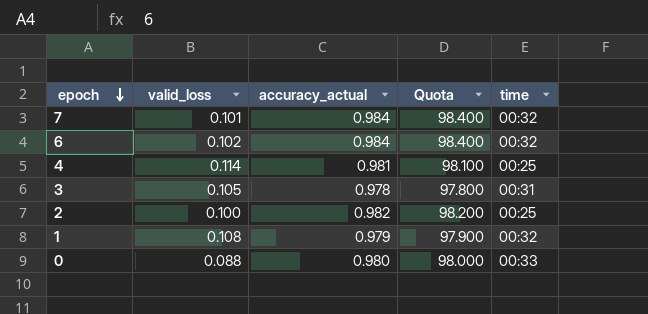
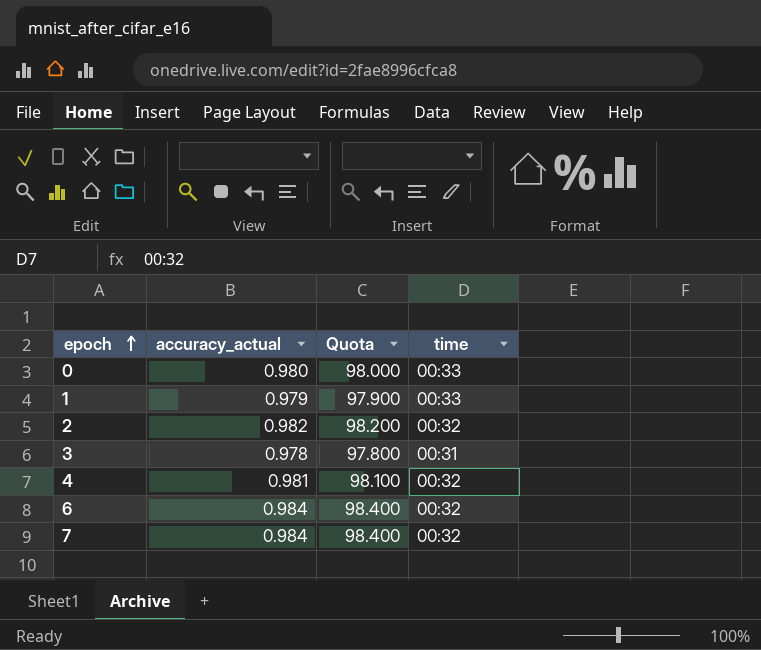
row order: epoch descending -> epoch ascending
column valid_loss | position: 2 -> none
1 | time: 00:32 -> 00:33
2 | time: 00:25 -> 00:32
4 | time: 00:25 -> 00:32

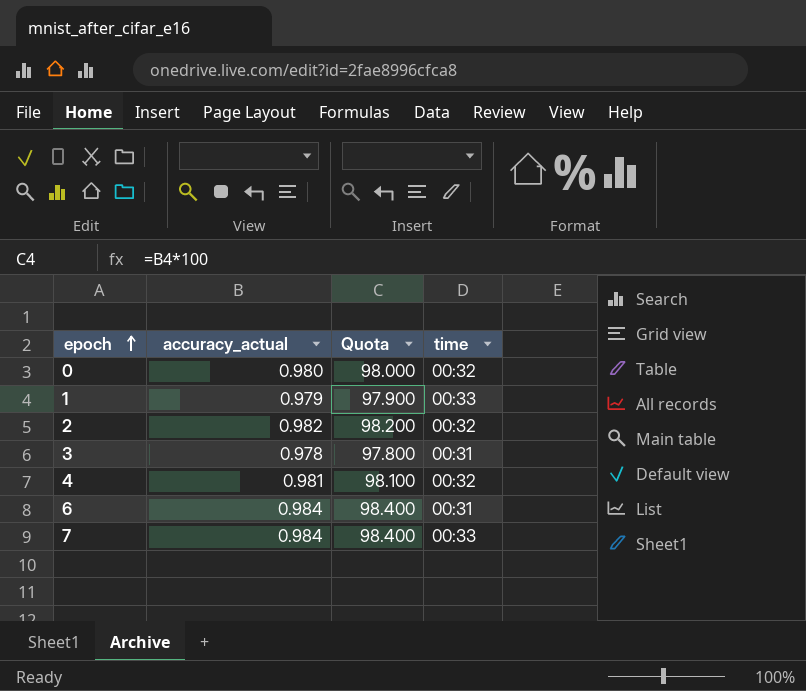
0 | time: 00:33 -> 00:32
6 | time: 00:32 -> 00:31
7 | time: 00:32 -> 00:33

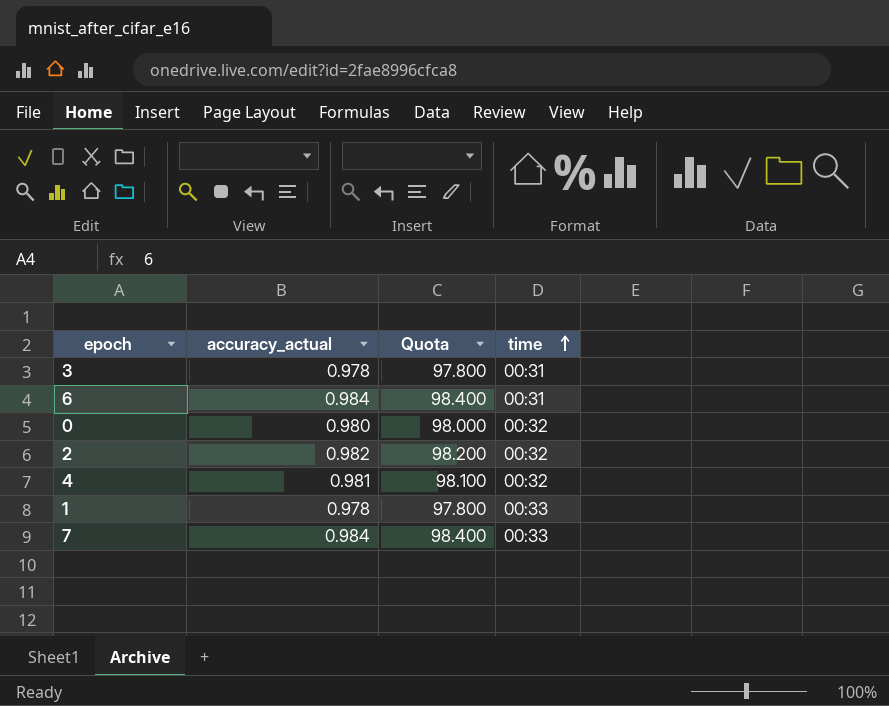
row order: epoch ascending -> time ascending
1 | accuracy_actual: 0.979 -> 0.978
1 | Quota: 97.900 -> 97.800

